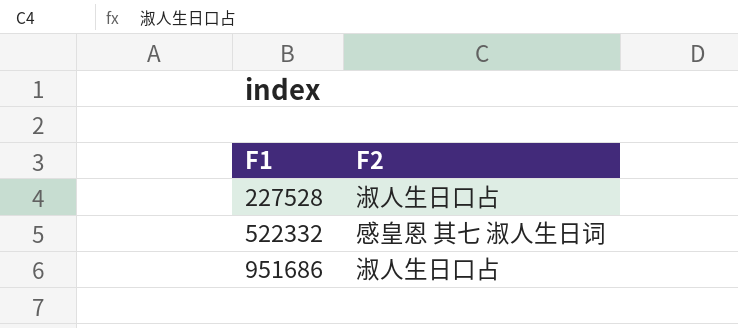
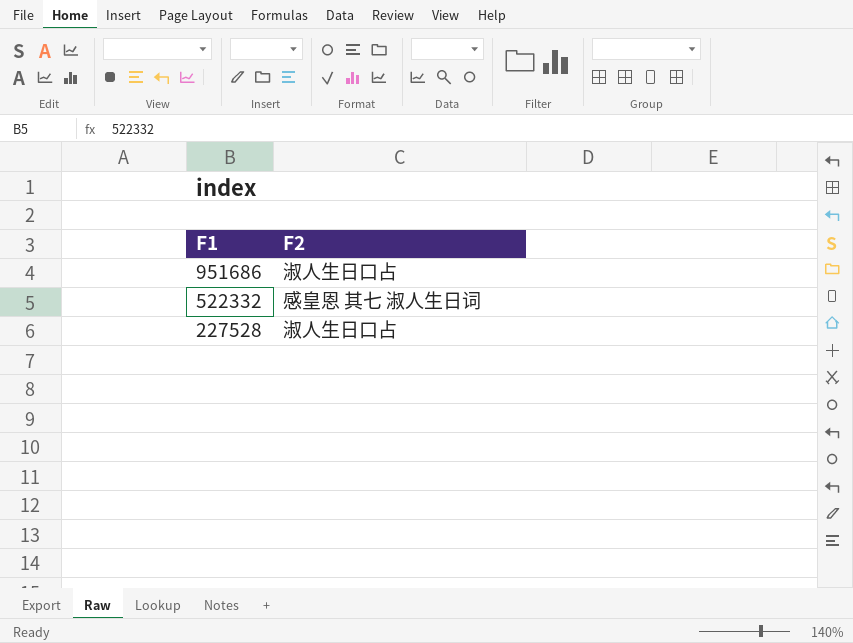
row order: F1 ascending -> F1 descending

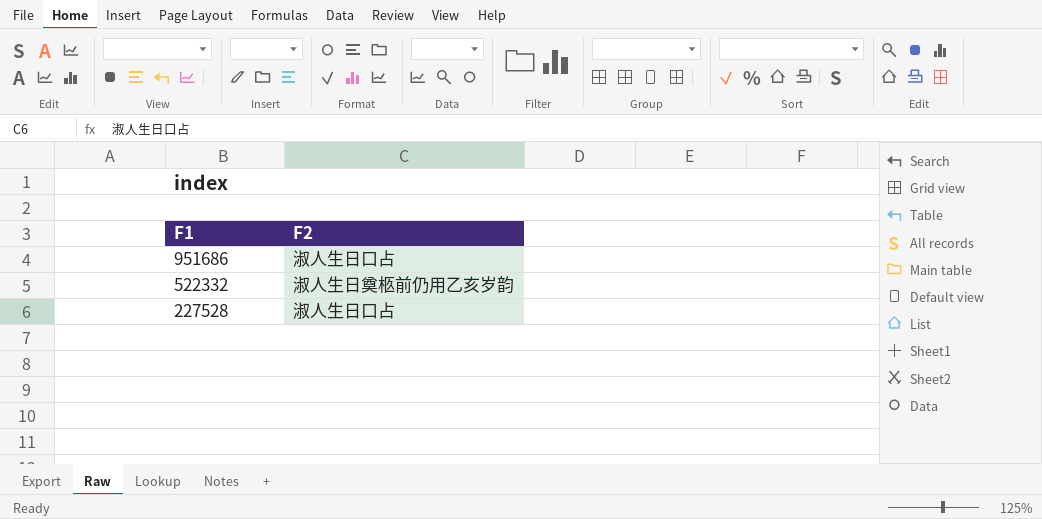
522332 | F2: 感皇恩 其七 淑人生日词 -> 淑人生日奠柩前仍用乙亥岁韵

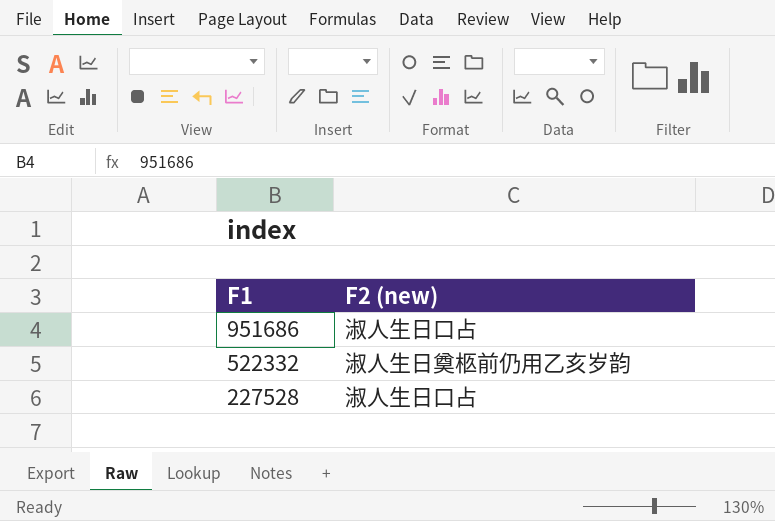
column name: F2 -> F2 (new)

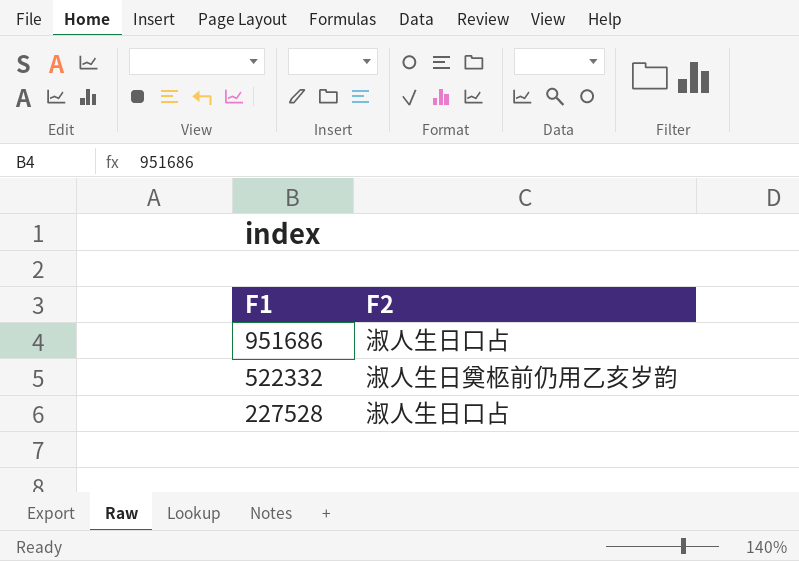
column name: F2 (new) -> F2

